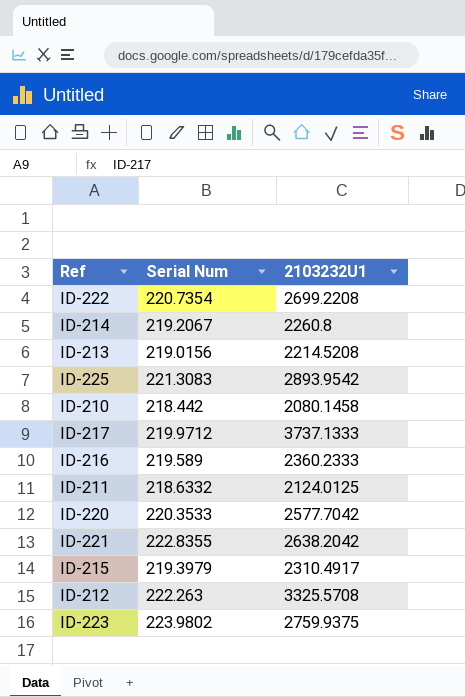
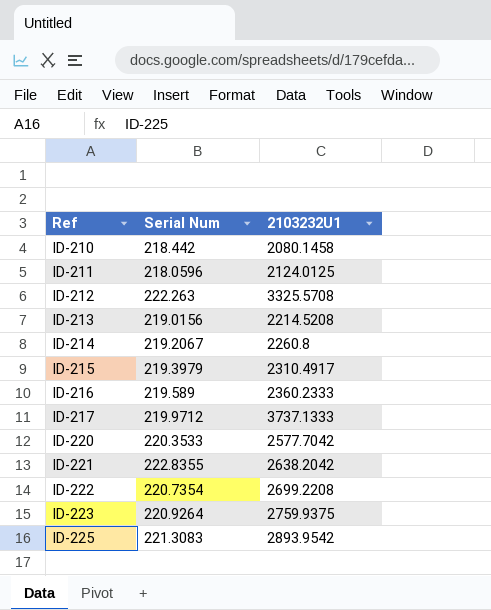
row order: none -> Ref ascending
ID-211 | Serial Num: 218.6332 -> 218.0596
ID-223 | Serial Num: 223.9802 -> 220.9264

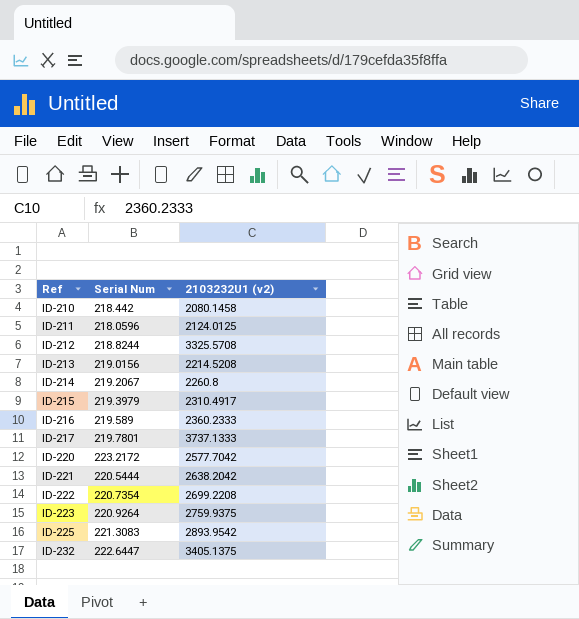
column name: 2103232U1 -> 2103232U1 (v2)
ID-212 | Serial Num: 222.263 -> 218.8244
ID-217 | Serial Num: 219.9712 -> 219.7801
ID-220 | Serial Num: 220.3533 -> 223.2172
ID-221 | Serial Num: 222.8355 -> 220.5444
row ID-232: none -> 222.6447 | 3405.1375

